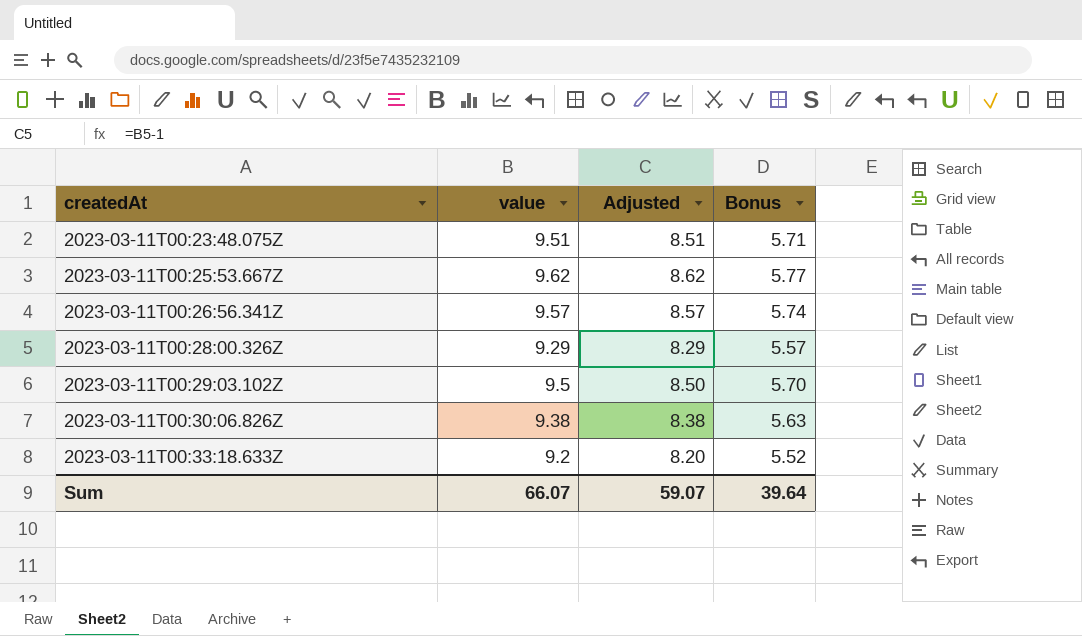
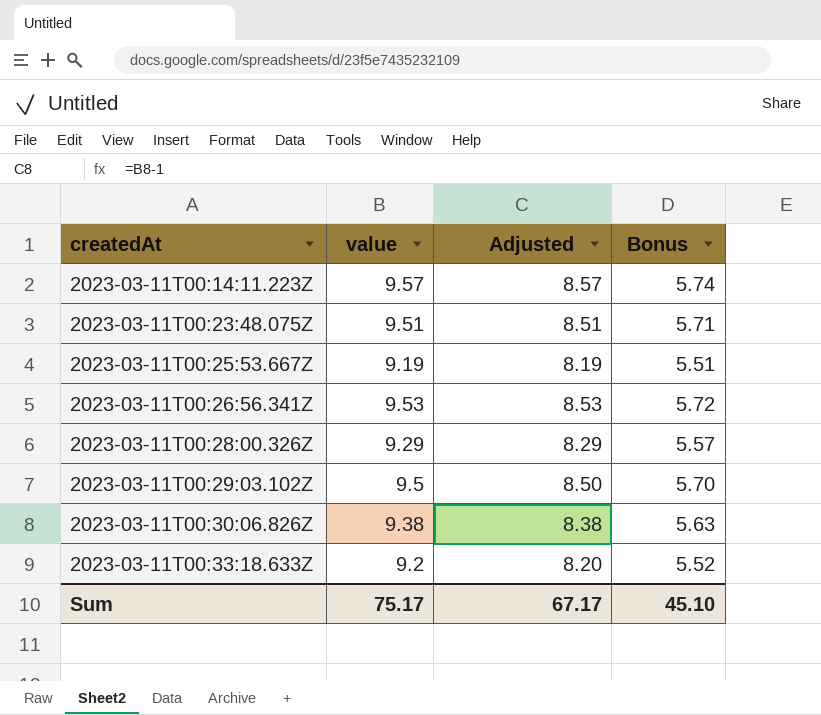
row 2023-03-11T00:14:11.223Z: none -> 9.57 | 8.57 | 5.74
2023-03-11T00:25:53.667Z | value: 9.62 -> 9.19
2023-03-11T00:25:53.667Z | Adjusted: 8.62 -> 8.19
2023-03-11T00:25:53.667Z | Bonus: 5.77 -> 5.51
2023-03-11T00:26:56.341Z | value: 9.57 -> 9.53
2023-03-11T00:26:56.341Z | Adjusted: 8.57 -> 8.53
2023-03-11T00:26:56.341Z | Bonus: 5.74 -> 5.72
Sum | value: 66.07 -> 75.17
Sum | Adjusted: 59.07 -> 67.17
Sum | Bonus: 39.64 -> 45.10

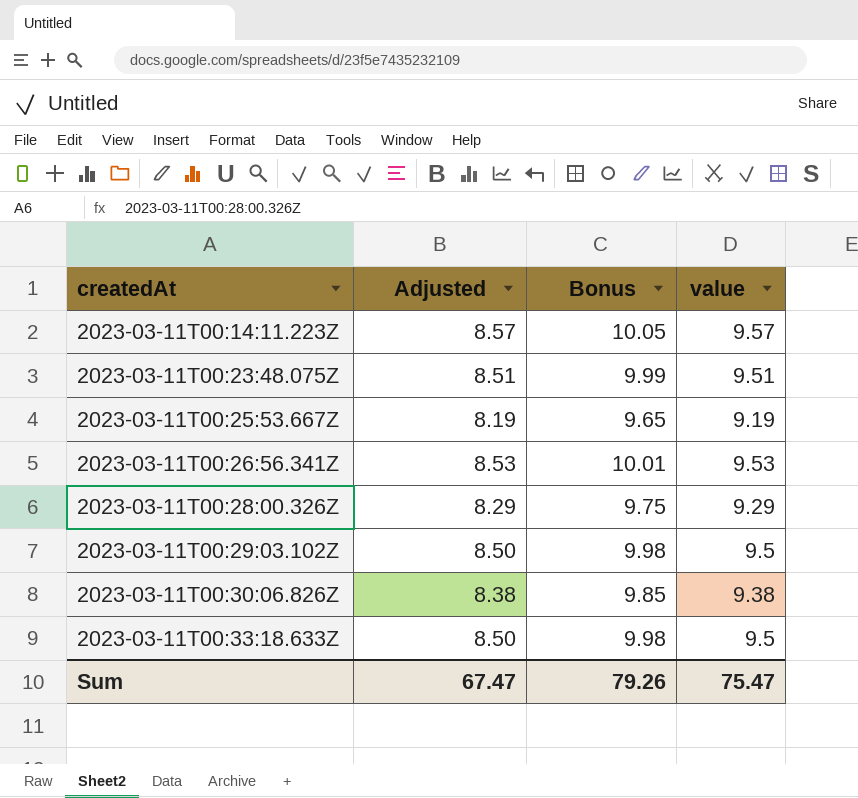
column Bonus | formula: [value] * 0.6 -> [value] * 1.05
column value | position: 2 -> 4
2023-03-11T00:33:18.633Z | Adjusted: 8.20 -> 8.50
2023-03-11T00:33:18.633Z | value: 9.2 -> 9.5
Sum | Adjusted: 67.17 -> 67.47
Sum | Bonus: 45.10 -> 79.26
Sum | value: 75.17 -> 75.47

